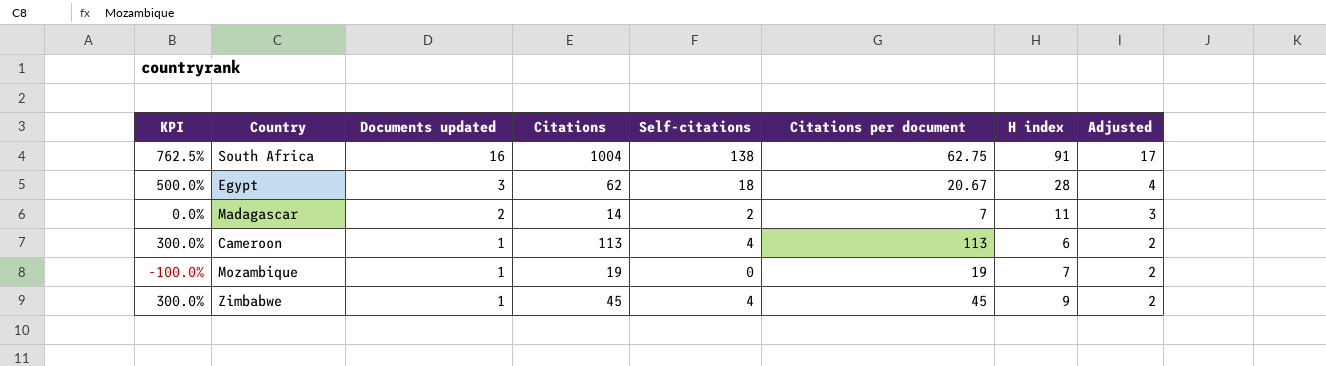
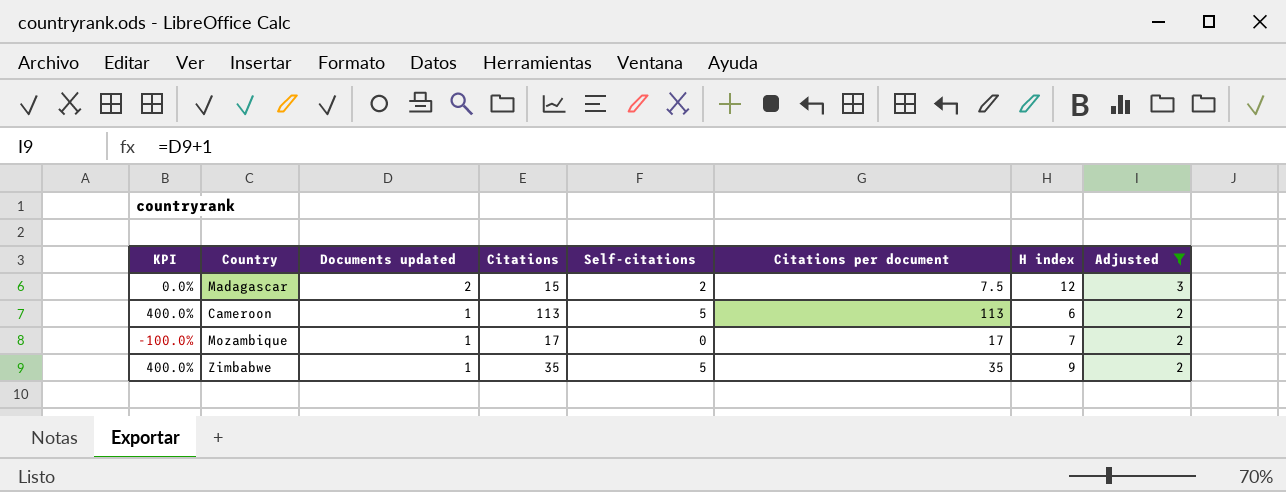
filter: none -> Adjusted <= 3
Madagascar | Citations: 14 -> 15
Madagascar | Citations per document: 7 -> 7.5
Madagascar | H index: 11 -> 12
Cameroon | KPI: 300.0% -> 400.0%
Cameroon | Self-citations: 4 -> 5
Mozambique | Citations: 19 -> 17
Mozambique | Citations per document: 19 -> 17
Zimbabwe | KPI: 300.0% -> 400.0%
Zimbabwe | Citations: 45 -> 35
Zimbabwe | Self-citations: 4 -> 5
Zimbabwe | Citations per document: 45 -> 35

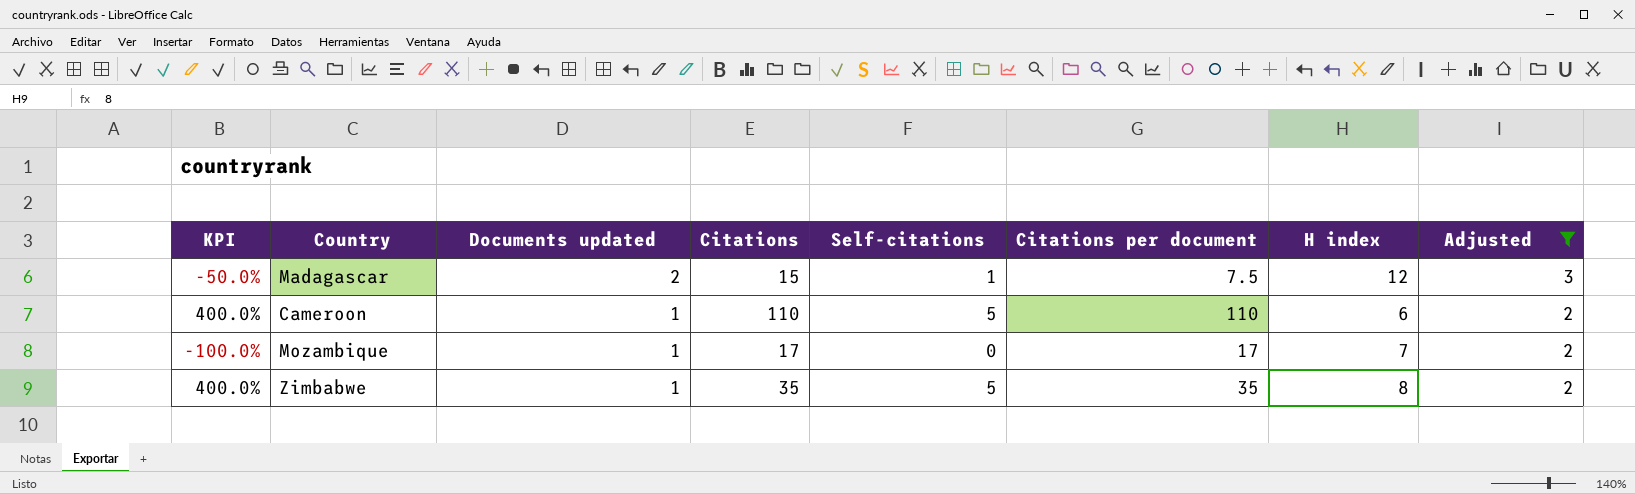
Madagascar | KPI: 0.0% -> -50.0%
Madagascar | Self-citations: 2 -> 1
Cameroon | Citations: 113 -> 110
Cameroon | Citations per document: 113 -> 110
Zimbabwe | H index: 9 -> 8

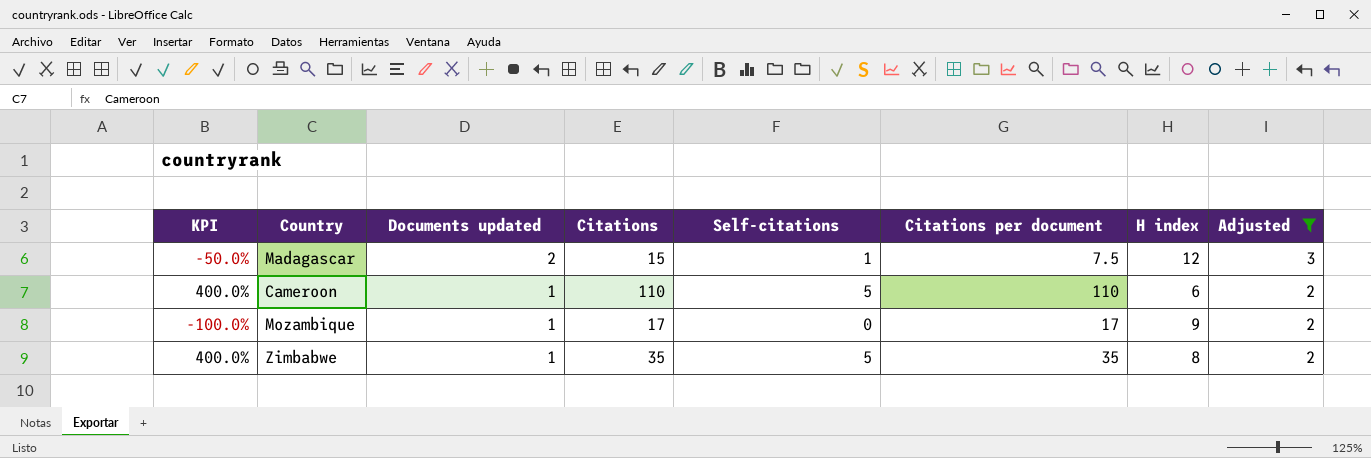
Mozambique | H index: 7 -> 9

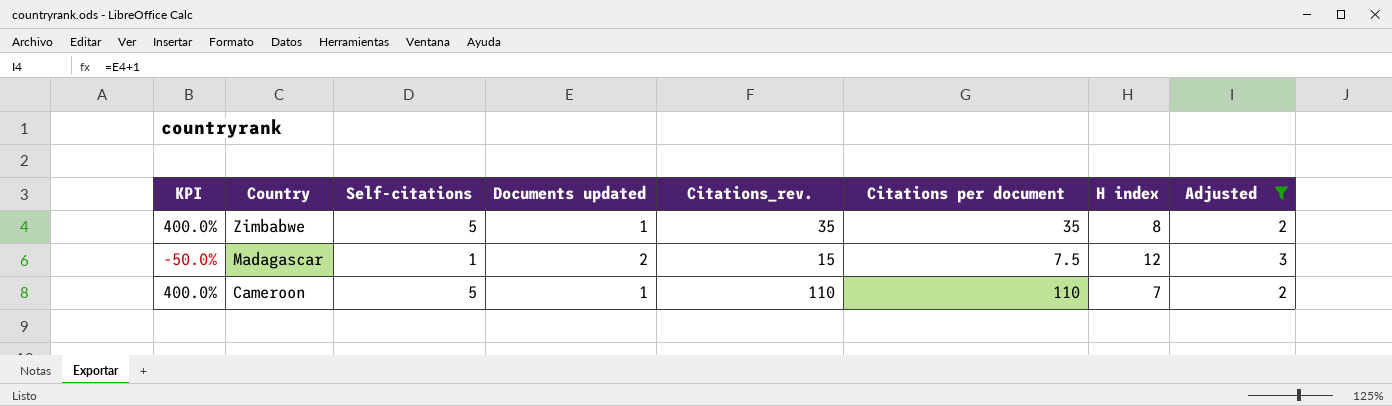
row order: Documents updated descending -> Country descending
column Self-citations | position: 5 -> 3
column name: Citations -> Citations_rev.
row Mozambique: -100.0% | 1 | 17 | 0 | 17 | 9 | 2 -> none
Cameroon | H index: 6 -> 7

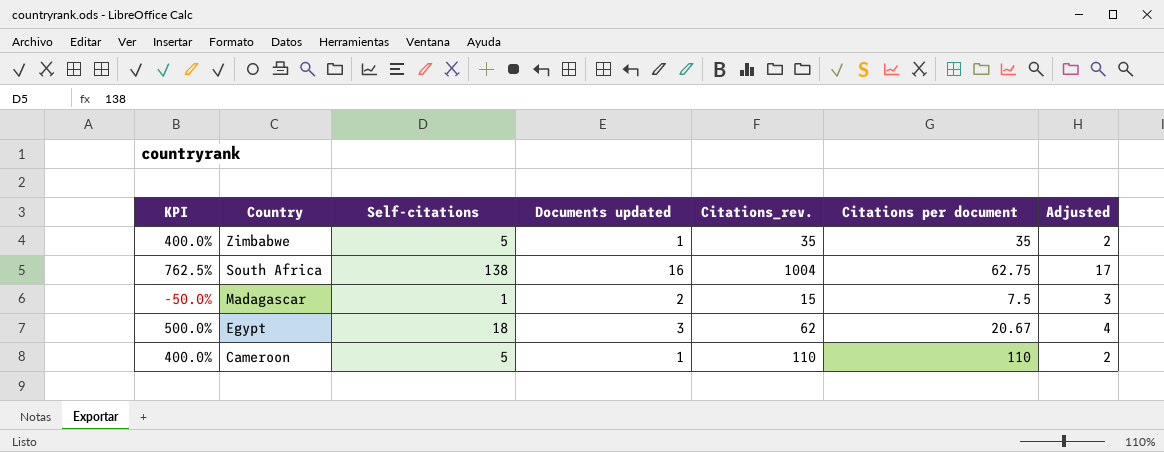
filter: Adjusted <= 3 -> none
column H index | position: 7 -> none

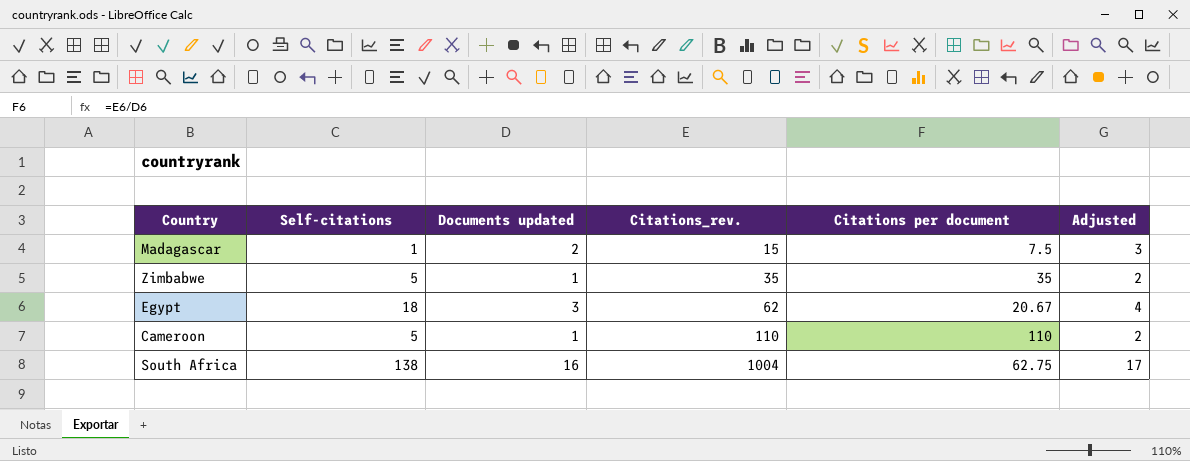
row order: Country descending -> Citations_rev. ascending
column KPI | formula: ([Self-citations] - [Documents updated]) / [Documents updated] -> none

